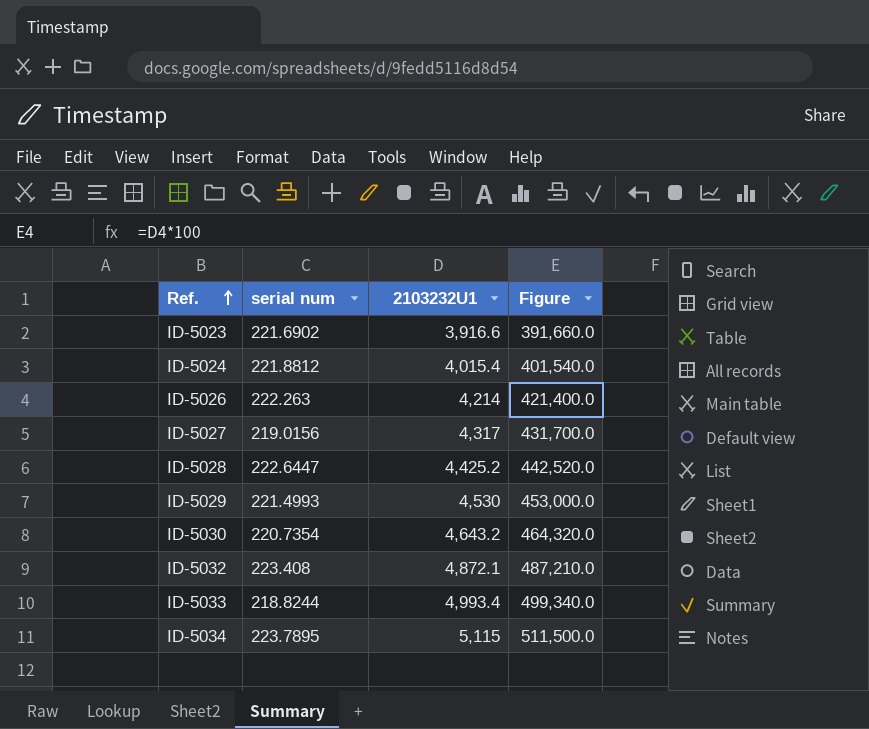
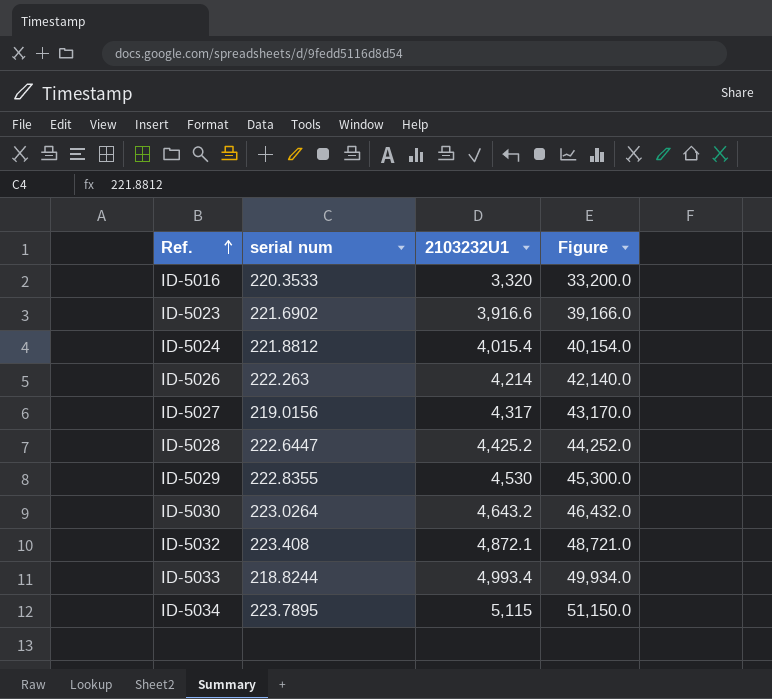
column Figure | formula: [2103232U1] * 100 -> [2103232U1] * 10
row ID-5016: none -> 220.3533 | 3,320 | 33,200.0
ID-5029 | serial num: 221.4993 -> 222.8355
ID-5030 | serial num: 220.7354 -> 223.0264

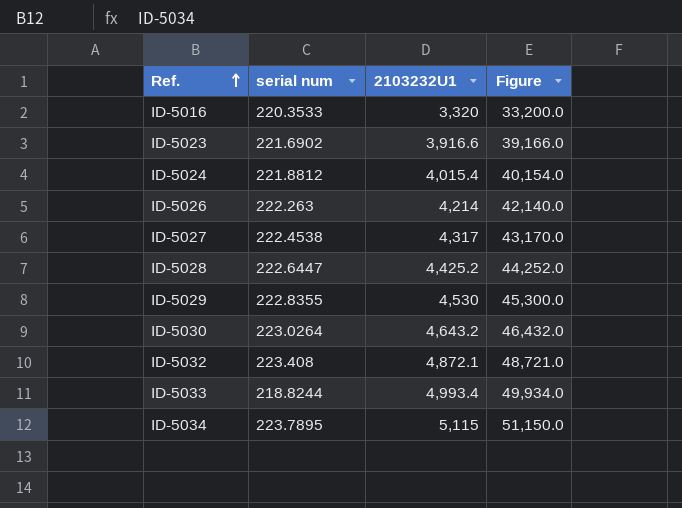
ID-5027 | serial num: 219.0156 -> 222.4538

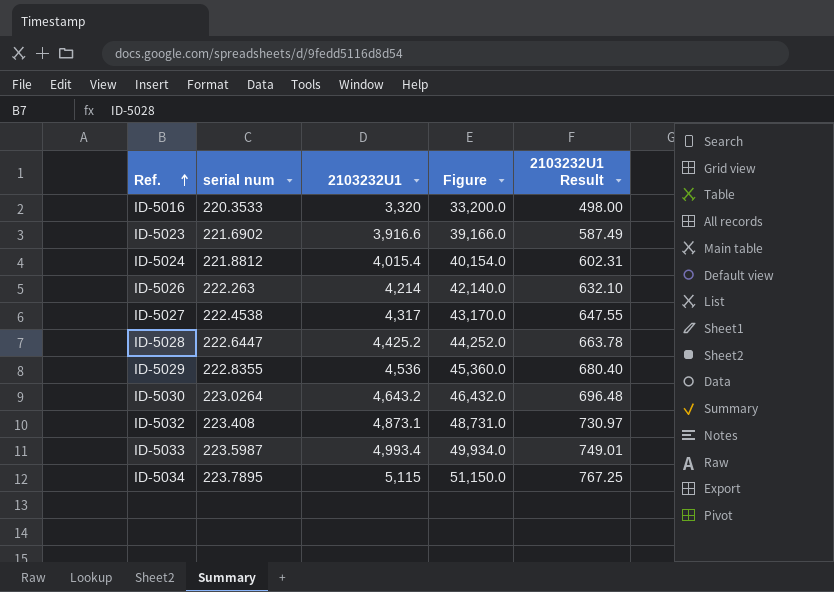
column 2103232U1 Result | formula: none -> [2103232U1] * 0.15
ID-5029 | 2103232U1: 4,530 -> 4,536
ID-5029 | Figure: 45,300.0 -> 45,360.0
ID-5032 | 2103232U1: 4,872.1 -> 4,873.1
ID-5032 | Figure: 48,721.0 -> 48,731.0
ID-5033 | serial num: 218.8244 -> 223.5987

